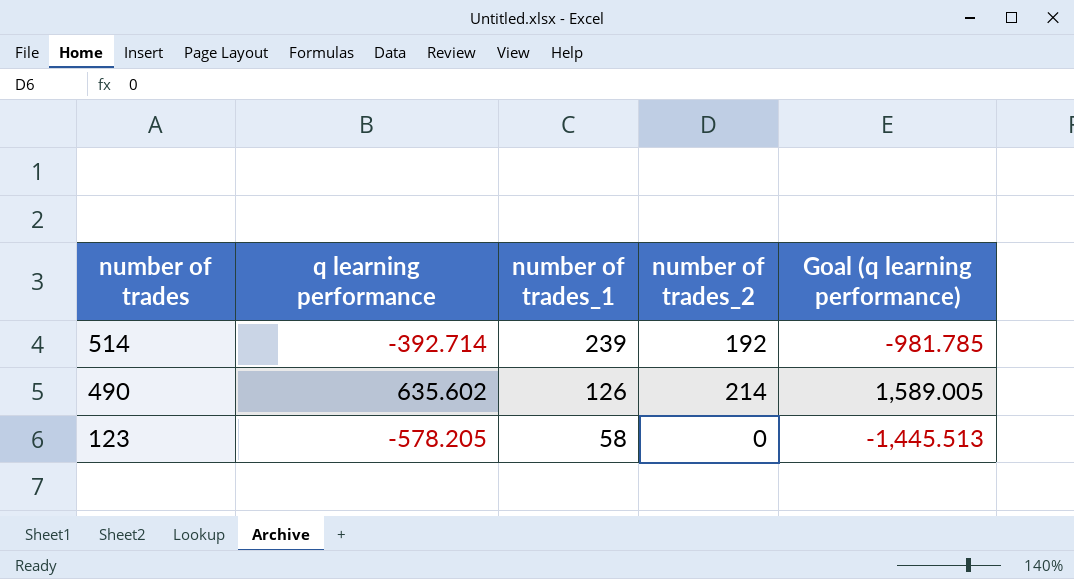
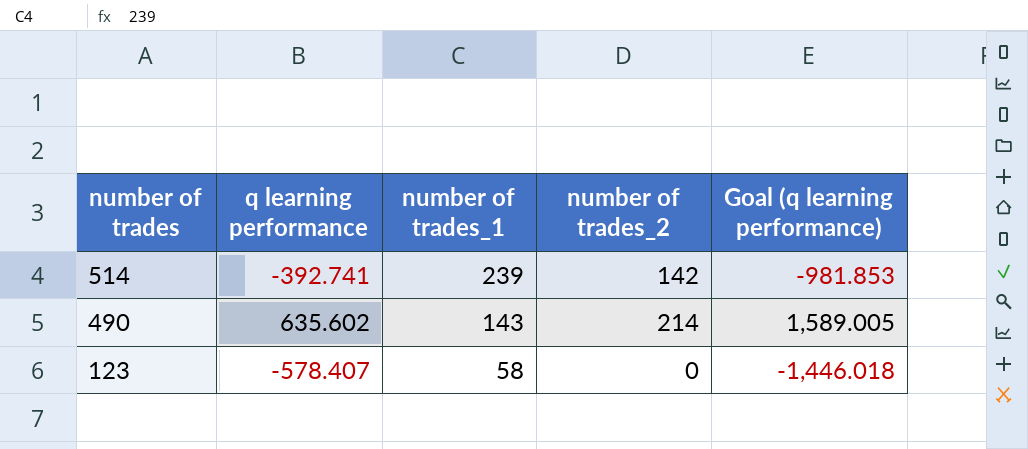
514 | q learning performance: -392.714 -> -392.741
514 | number of trades_2: 192 -> 142
514 | Goal (q learning performance): -981.785 -> -981.853
490 | number of trades_1: 126 -> 143
123 | q learning performance: -578.205 -> -578.407
123 | Goal (q learning performance): -1,445.513 -> -1,446.018

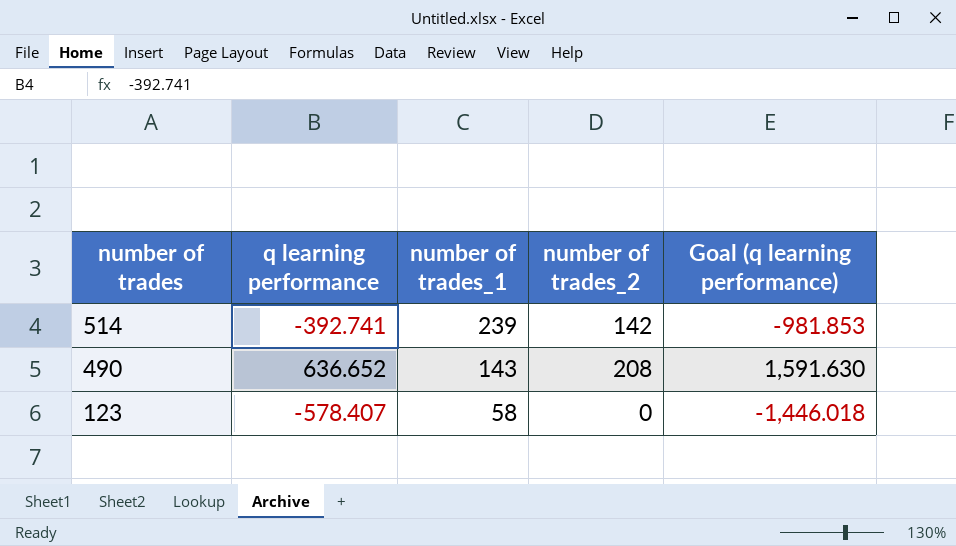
490 | q learning performance: 635.602 -> 636.652
490 | number of trades_2: 214 -> 208
490 | Goal (q learning performance): 1,589.005 -> 1,591.630

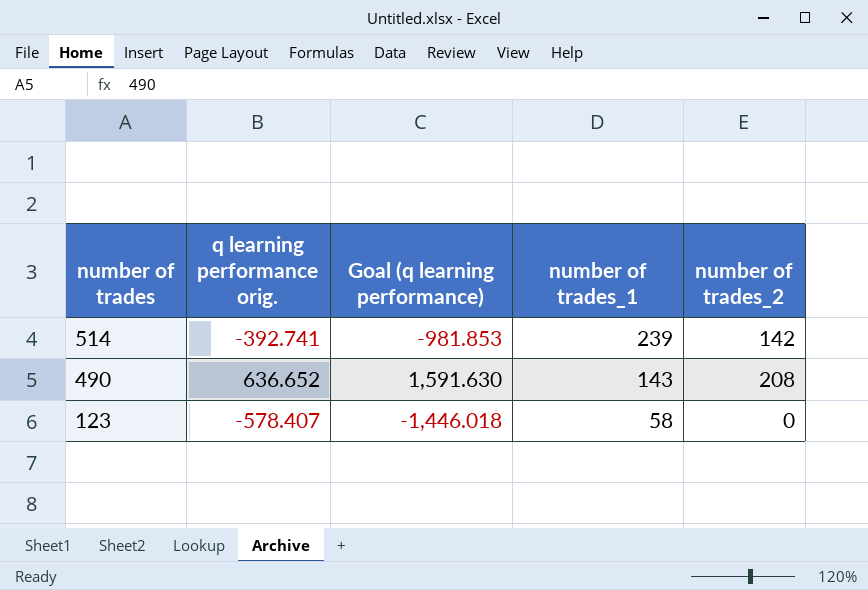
column name: q learning performance -> q learning performance orig.
column Goal (q learning performance) | position: 5 -> 3

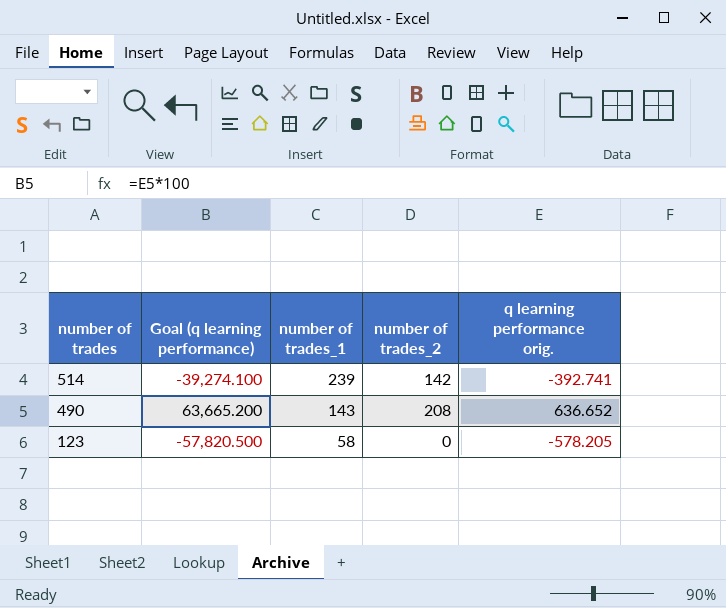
column Goal (q learning performance) | formula: [q learning performance orig.] * 2.5 -> [q learning performance orig.] * 100
column q learning performance orig. | position: 2 -> 5
123 | q learning performance orig.: -578.407 -> -578.205

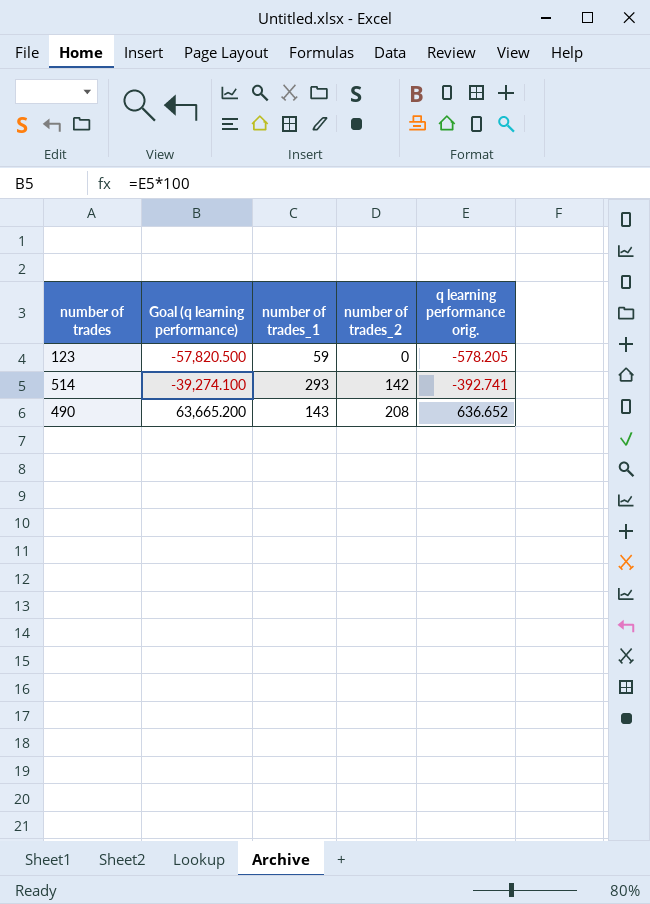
row order: number of trades descending -> Goal (q learning performance) ascending
123 | number of trades_1: 58 -> 59
514 | number of trades_1: 239 -> 293

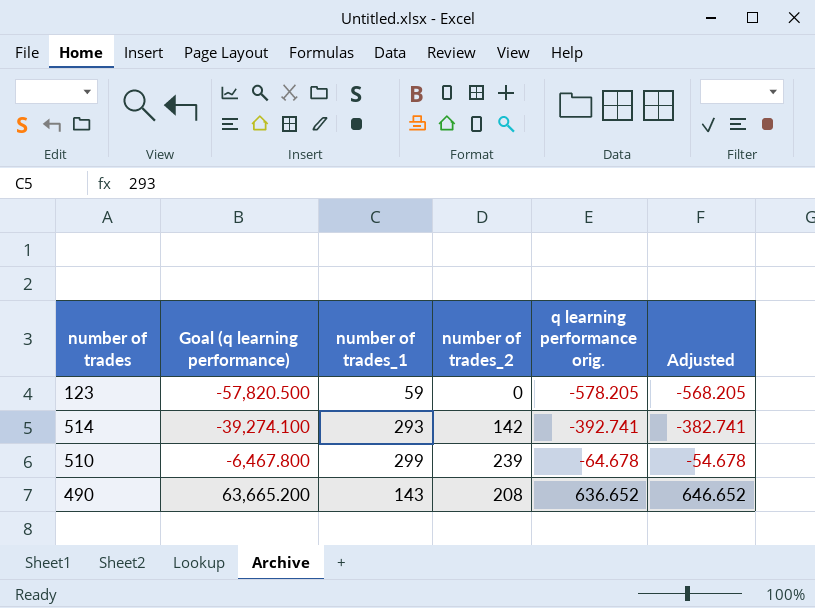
column Adjusted | formula: none -> [q learning performance orig.] + 10
row 510: none -> -6,467.800 | 299 | 239 | -64.678 | -54.678

